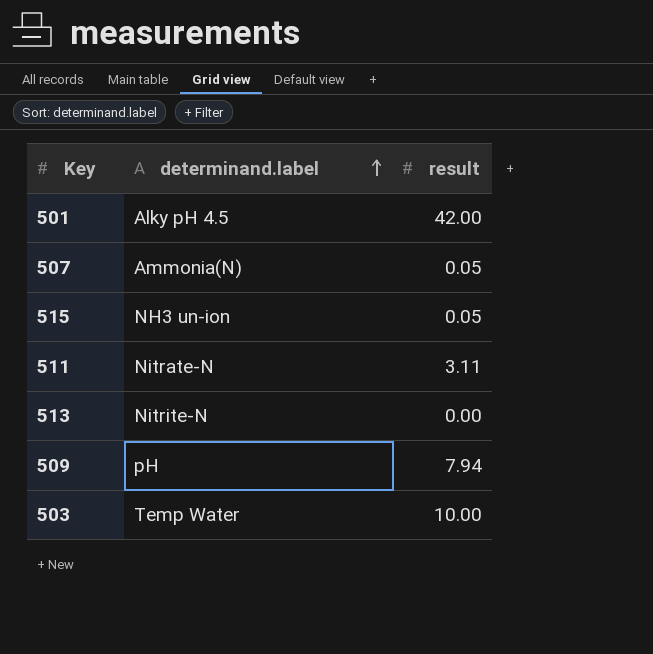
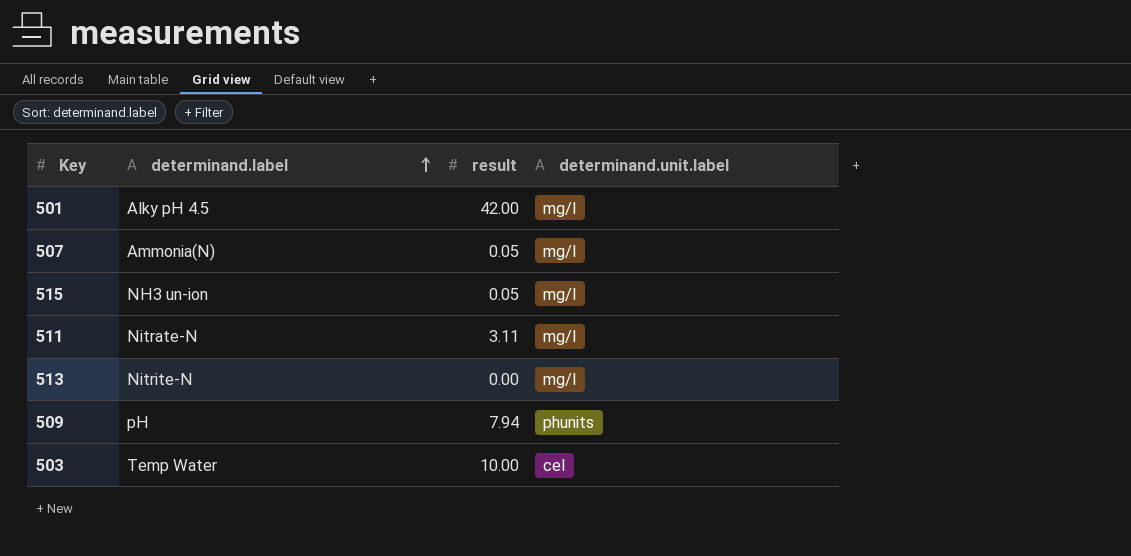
column determinand.unit.label | position: none -> 4

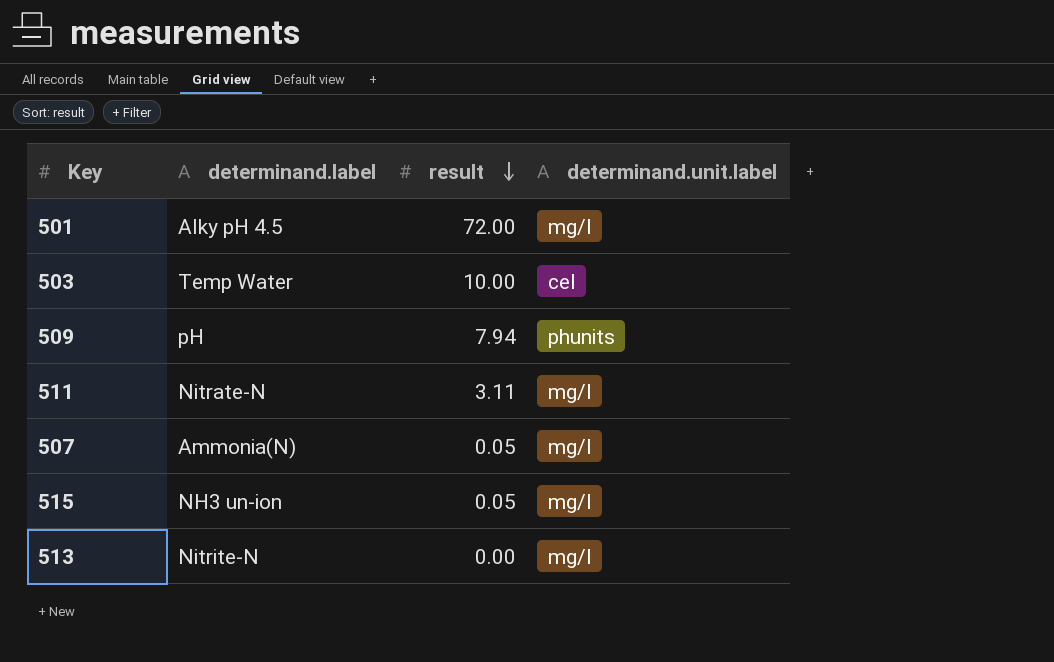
row order: determinand.label ascending -> result descending
501 | result: 42.00 -> 72.00

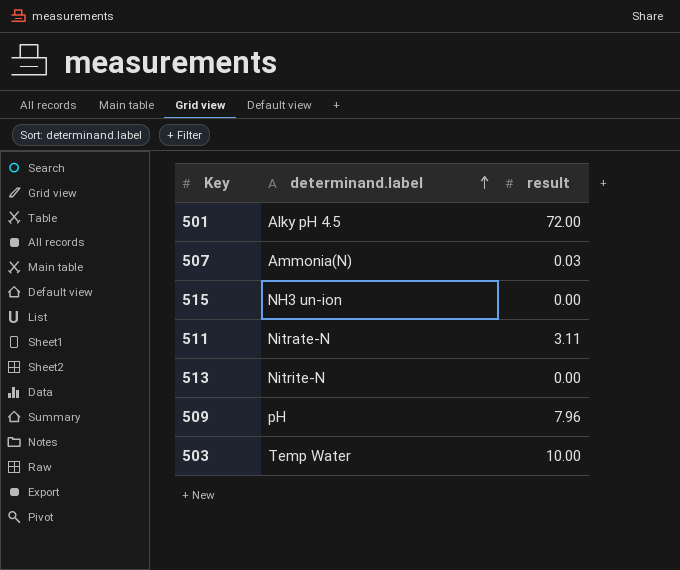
row order: result descending -> determinand.label ascending
column determinand.unit.label | position: 4 -> none
507 | result: 0.05 -> 0.03
515 | result: 0.05 -> 0.00
509 | result: 7.94 -> 7.96

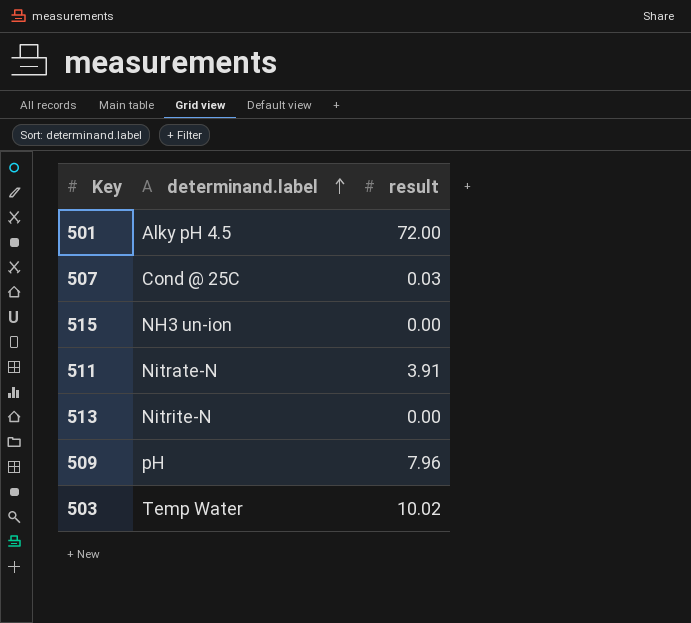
507 | determinand.label: Ammonia(N) -> Cond @ 25C
511 | result: 3.11 -> 3.91
503 | result: 10.00 -> 10.02

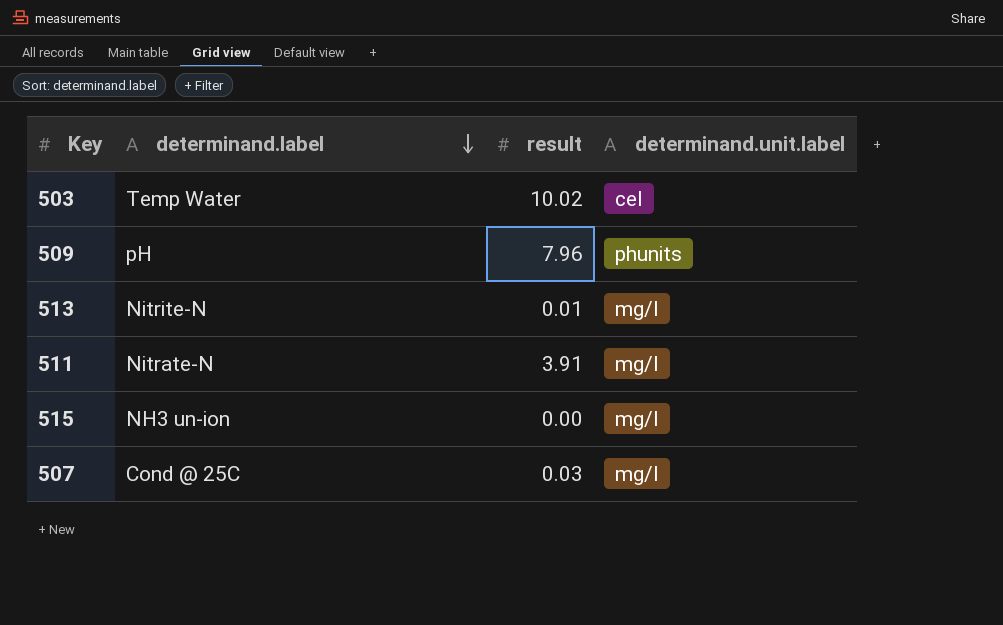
row order: determinand.label ascending -> determinand.label descending
column determinand.unit.label | position: none -> 4
row 501: Alky pH 4.5 | 72.00 -> none
513 | result: 0.00 -> 0.01

